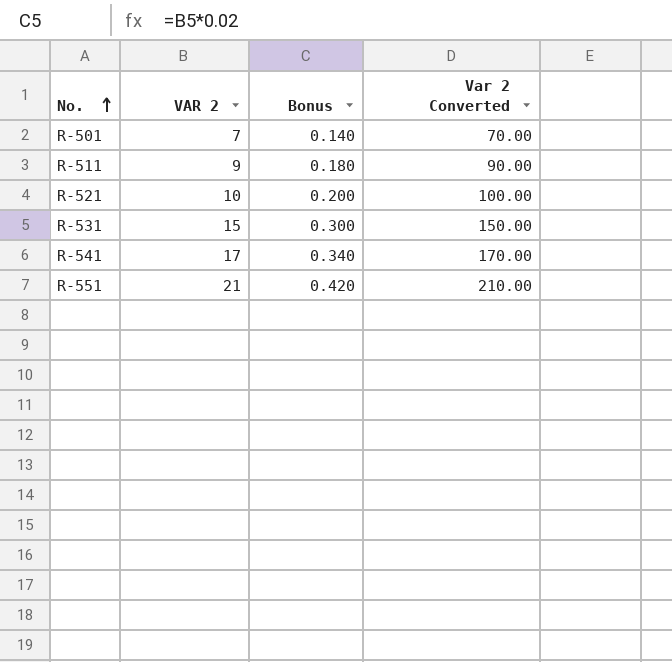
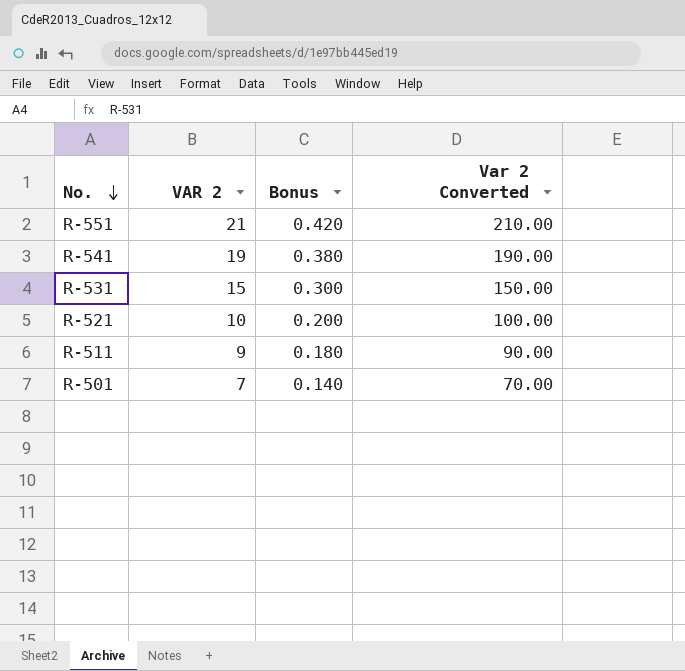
row order: No. ascending -> No. descending
R-541 | VAR 2: 17 -> 19
R-541 | Bonus: 0.340 -> 0.380
R-541 | Var 2 Converted: 170.00 -> 190.00

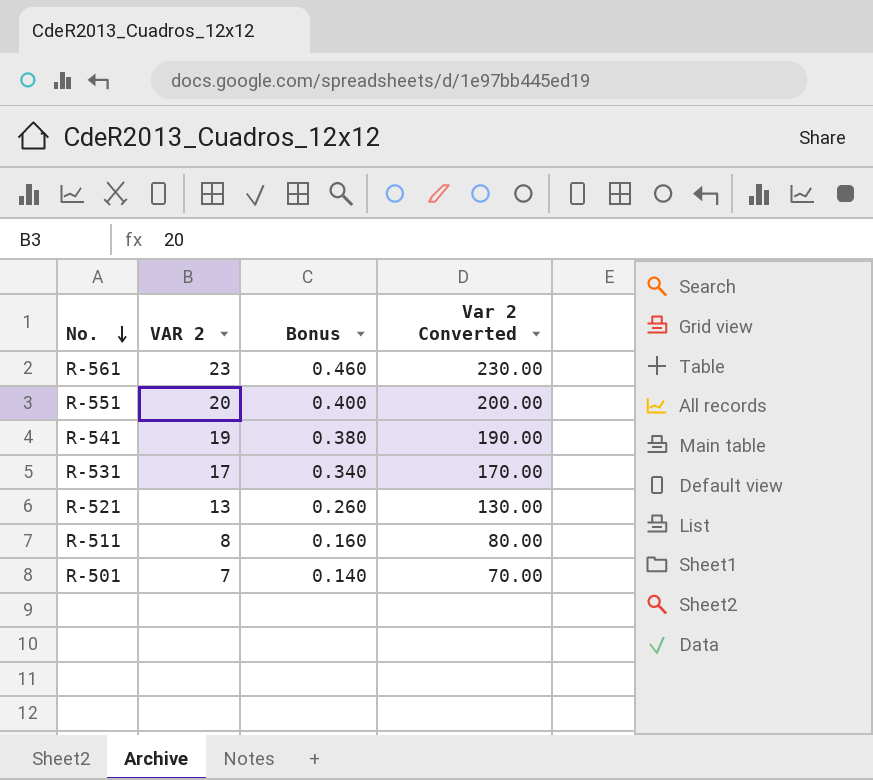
row R-561: none -> 23 | 0.460 | 230.00
R-551 | VAR 2: 21 -> 20
R-551 | Bonus: 0.420 -> 0.400
R-551 | Var 2 Converted: 210.00 -> 200.00
R-531 | VAR 2: 15 -> 17
R-531 | Bonus: 0.300 -> 0.340
R-531 | Var 2 Converted: 150.00 -> 170.00
R-521 | VAR 2: 10 -> 13
R-521 | Bonus: 0.200 -> 0.260
R-521 | Var 2 Converted: 100.00 -> 130.00
R-511 | VAR 2: 9 -> 8
R-511 | Bonus: 0.180 -> 0.160
R-511 | Var 2 Converted: 90.00 -> 80.00

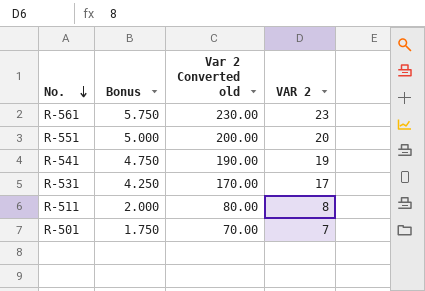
column Bonus | formula: [VAR 2] * 0.02 -> [VAR 2] * 0.25
column name: Var 2 Converted -> Var 2 Converted old
column VAR 2 | position: 2 -> 4
row R-521: 13 | 0.260 | 130.00 -> none

